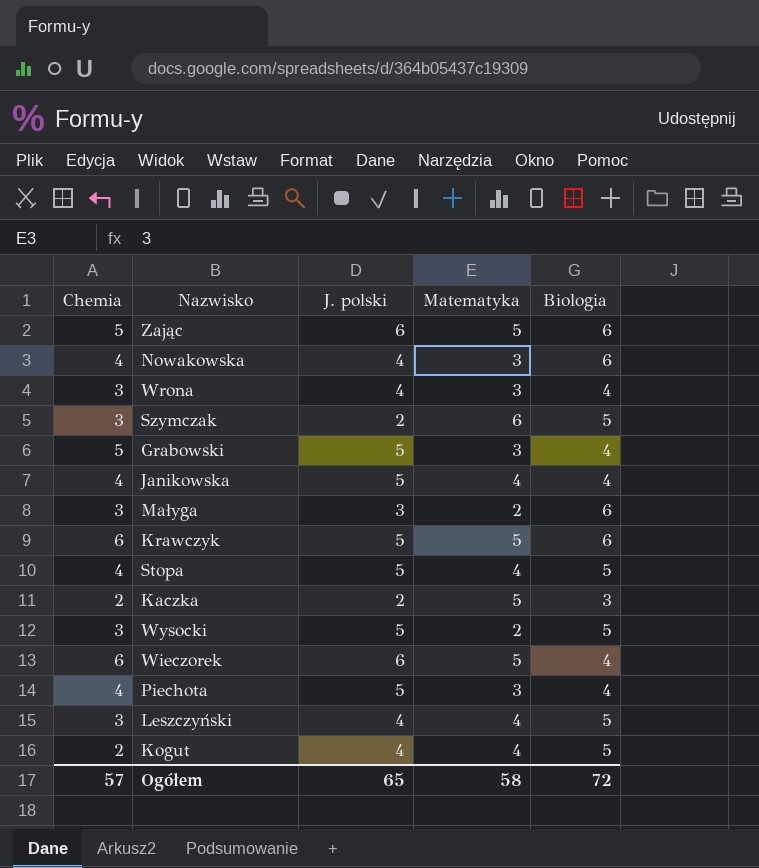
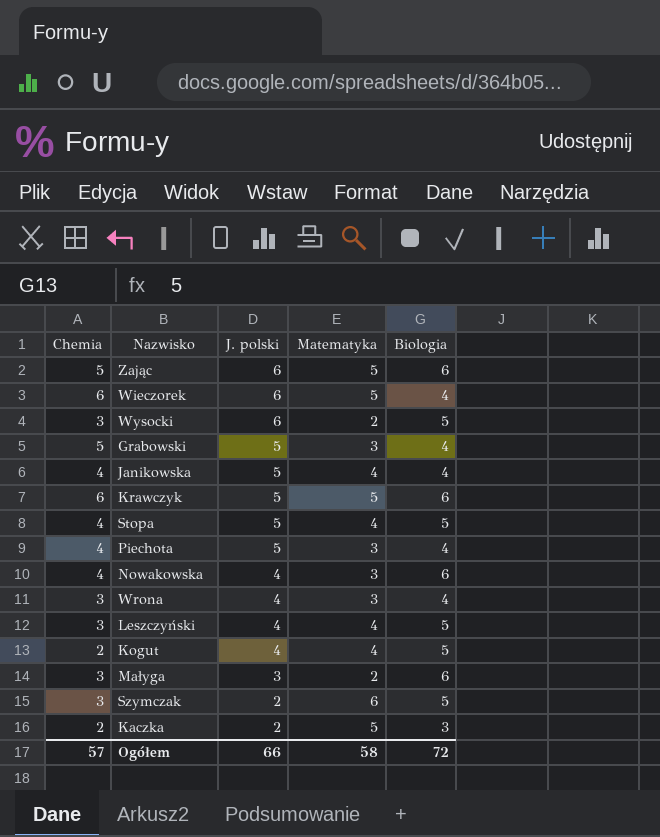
row order: none -> J. polski descending
Wysocki | J. polski: 5 -> 6
Ogółem | J. polski: 65 -> 66

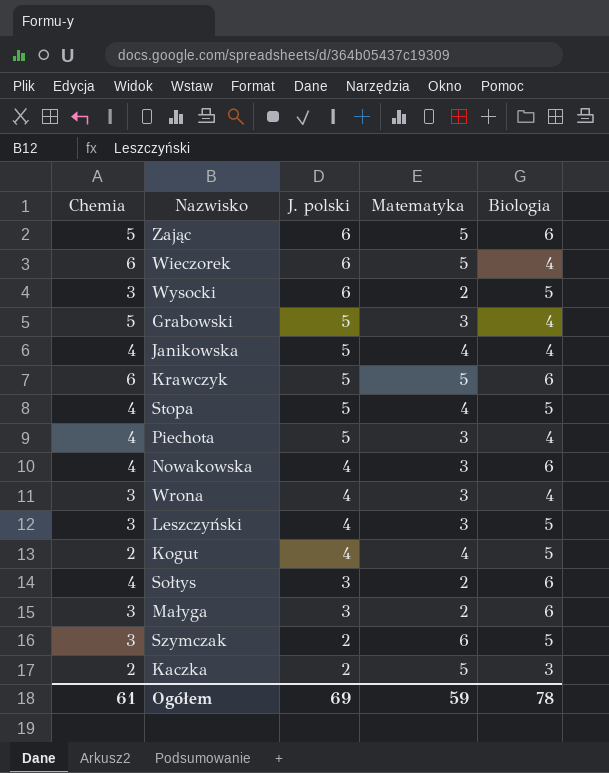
Leszczyński | Matematyka: 4 -> 3
row Sołtys: none -> 4 | 3 | 2 | 6
Ogółem | Chemia: 57 -> 61
Ogółem | J. polski: 66 -> 69
Ogółem | Matematyka: 58 -> 59
Ogółem | Biologia: 72 -> 78

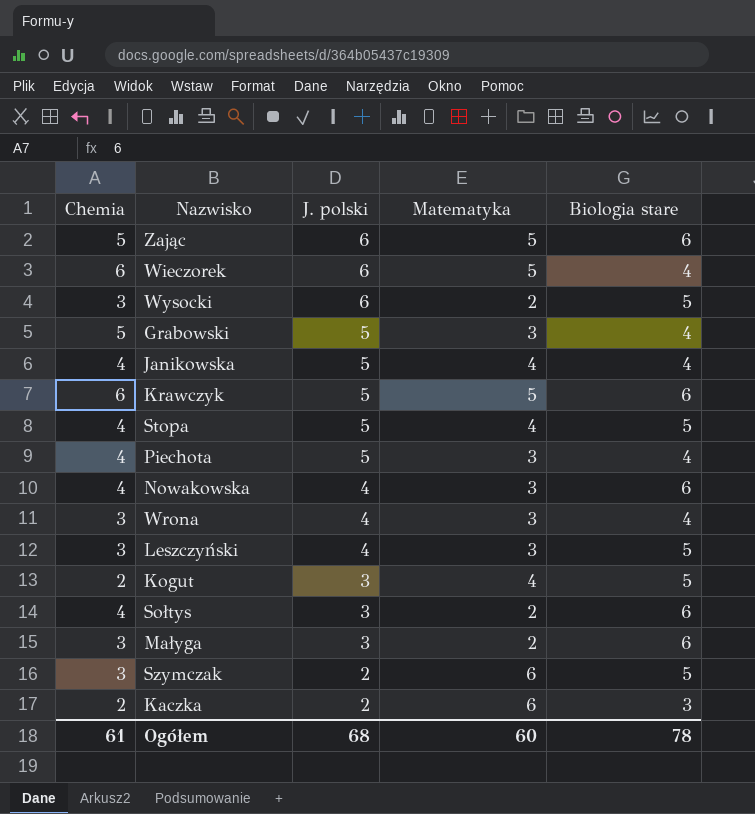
column name: Biologia -> Biologia stare
Kogut | J. polski: 4 -> 3
Kaczka | Matematyka: 5 -> 6
Ogółem | J. polski: 69 -> 68
Ogółem | Matematyka: 59 -> 60

